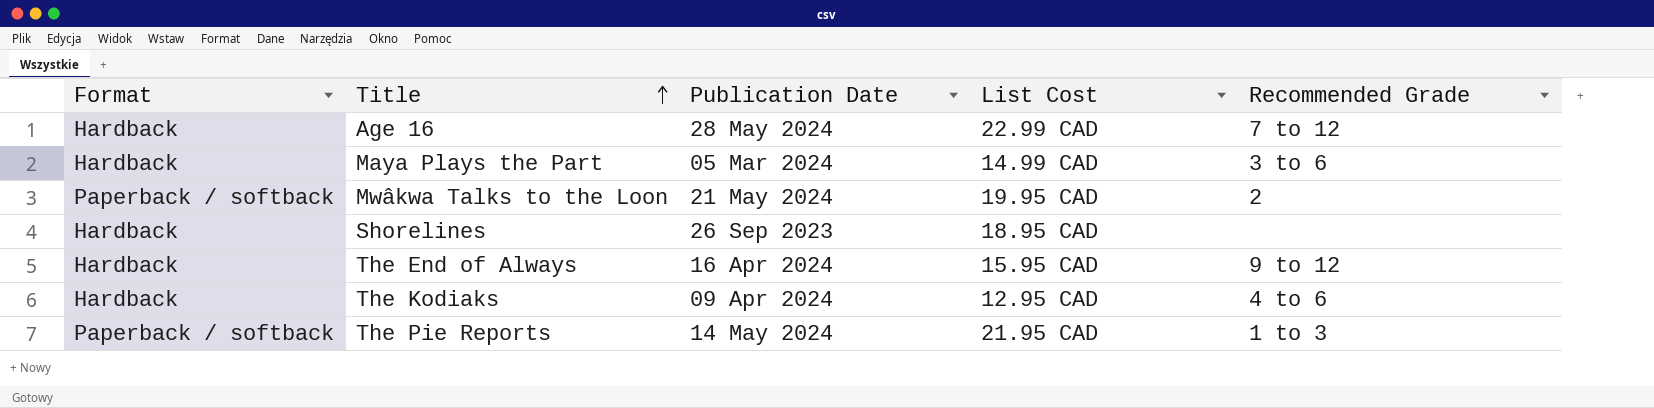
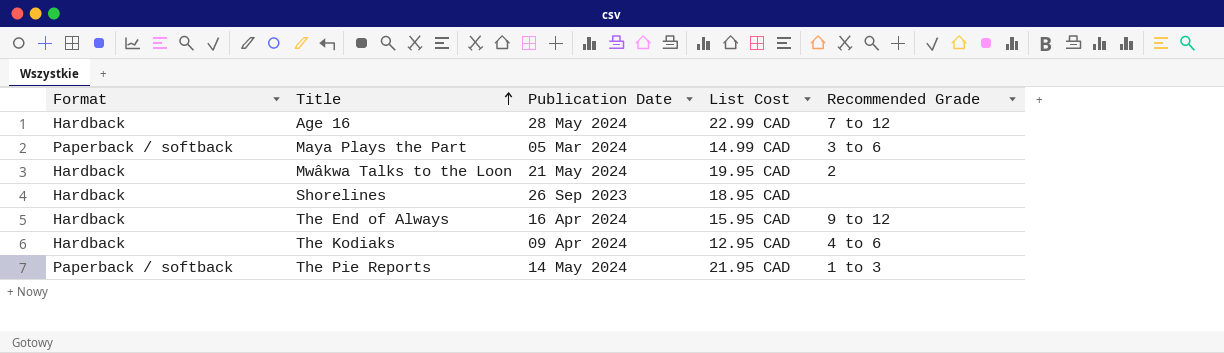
Maya Plays the Part | Format: Hardback -> Paperback / softback
Mwâkwa Talks to the Loon | Format: Paperback / softback -> Hardback

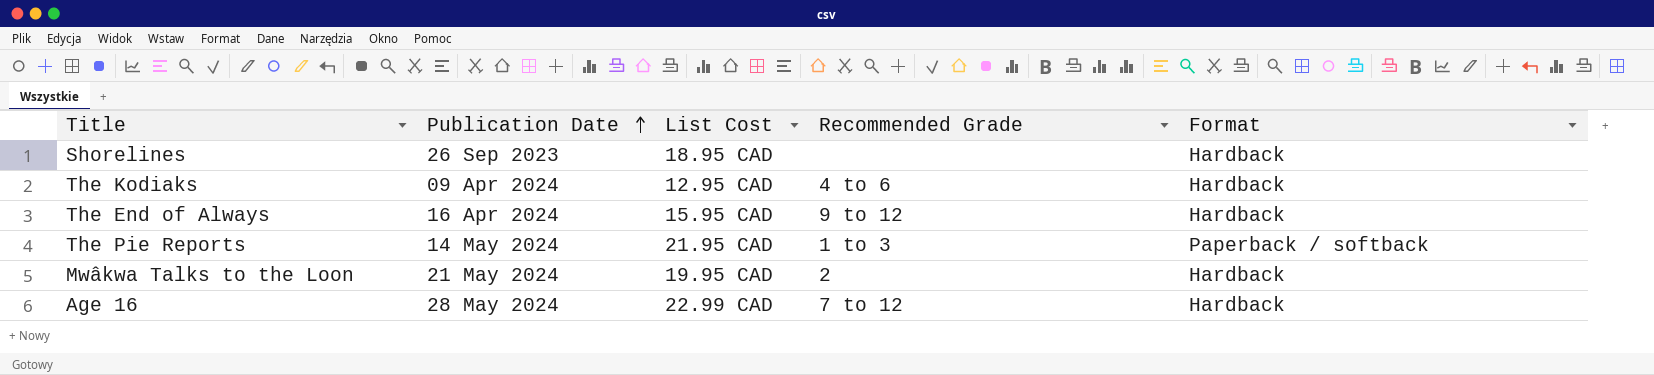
row order: Title ascending -> Publication Date ascending
column Format | position: 1 -> 5
row Maya Plays the Part: Paperback / softback | 05 Mar 2024 | 14.99 CAD | 3 to 6 -> none

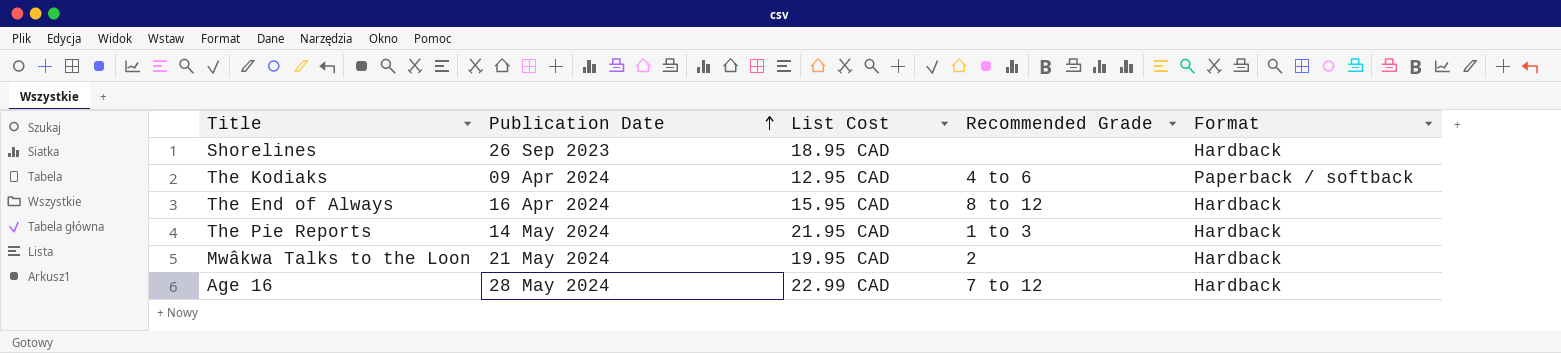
The Kodiaks | Format: Hardback -> Paperback / softback
The End of Always | Recommended Grade: 9 to 12 -> 8 to 12
The Pie Reports | Format: Paperback / softback -> Hardback

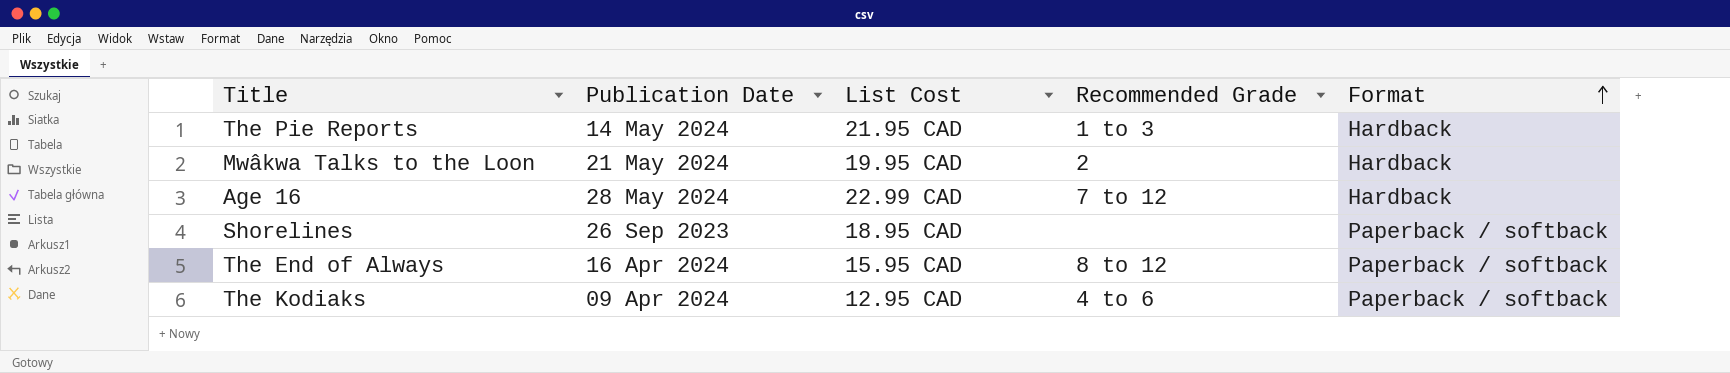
row order: Publication Date ascending -> Format ascending
Shorelines | Format: Hardback -> Paperback / softback
The End of Always | Format: Hardback -> Paperback / softback

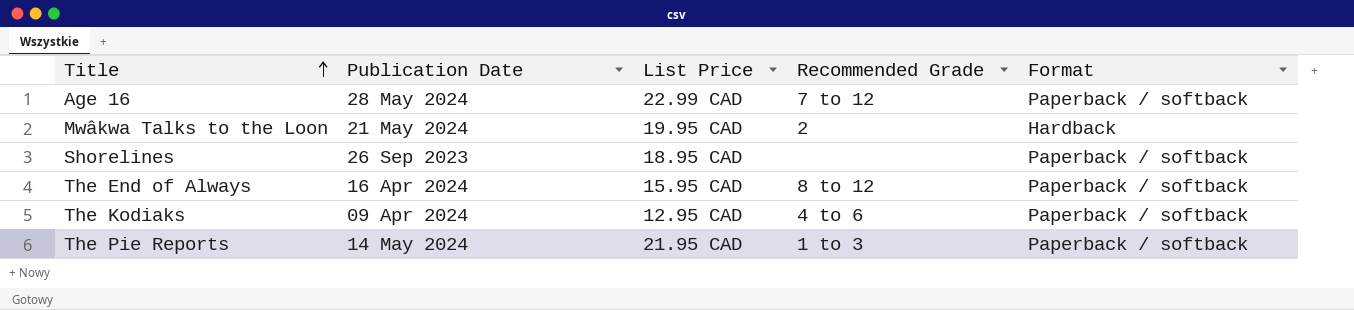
row order: Format ascending -> Title ascending
column name: List Cost -> List Price
Age 16 | Format: Hardback -> Paperback / softback
The Pie Reports | Format: Hardback -> Paperback / softback

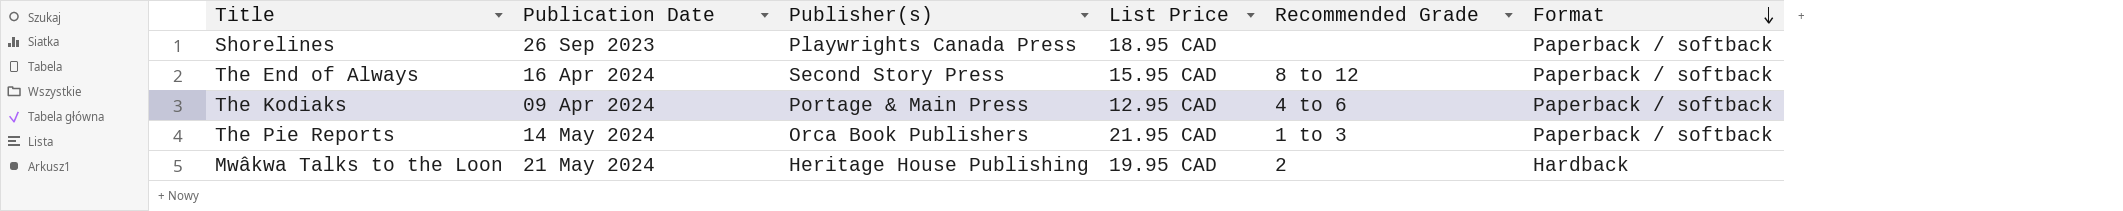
row order: Title ascending -> Format descending
column Publisher(s) | position: none -> 3
row Age 16: 28 May 2024 | 22.99 CAD | 7 to 12 | Paperback / softback -> none

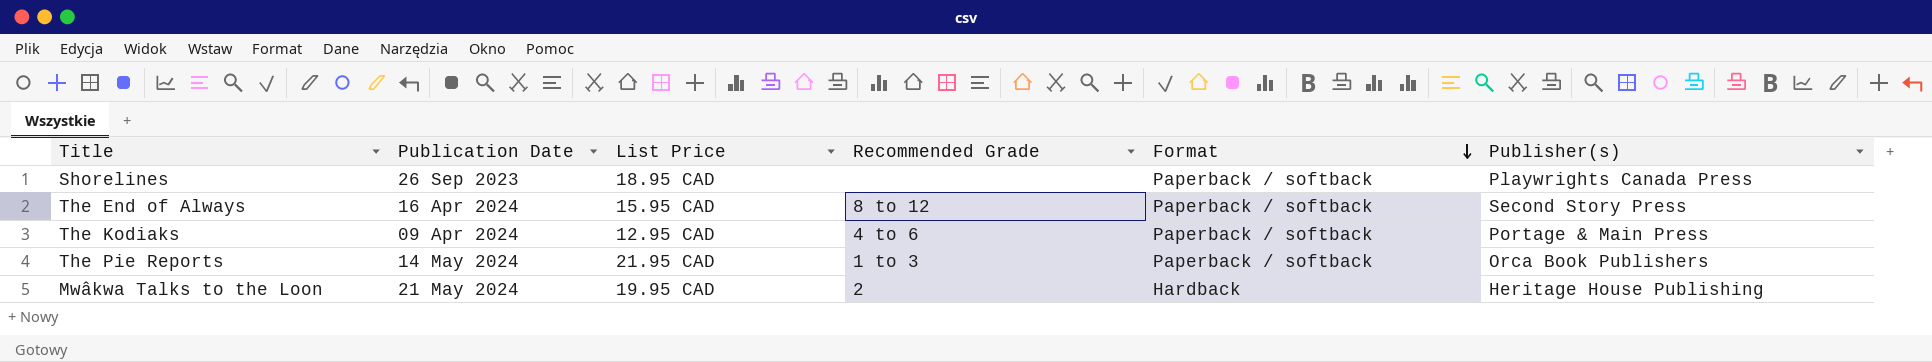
column Publisher(s) | position: 3 -> 6

